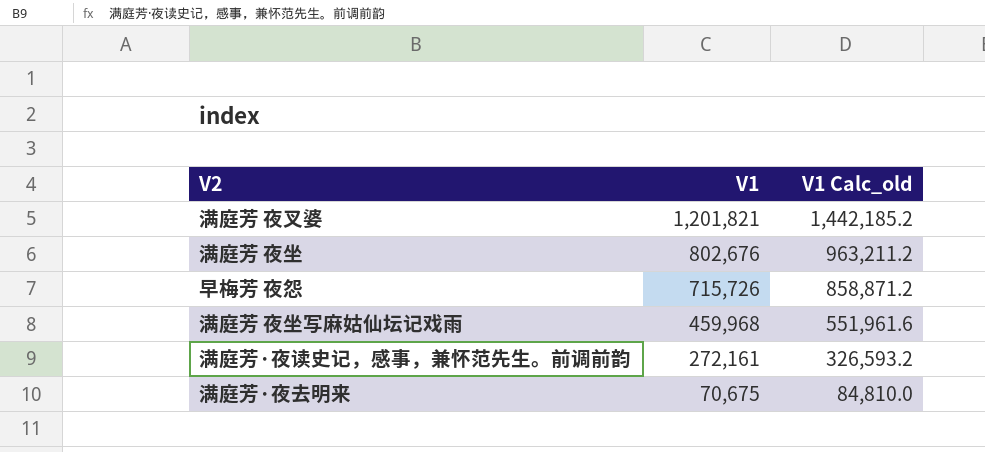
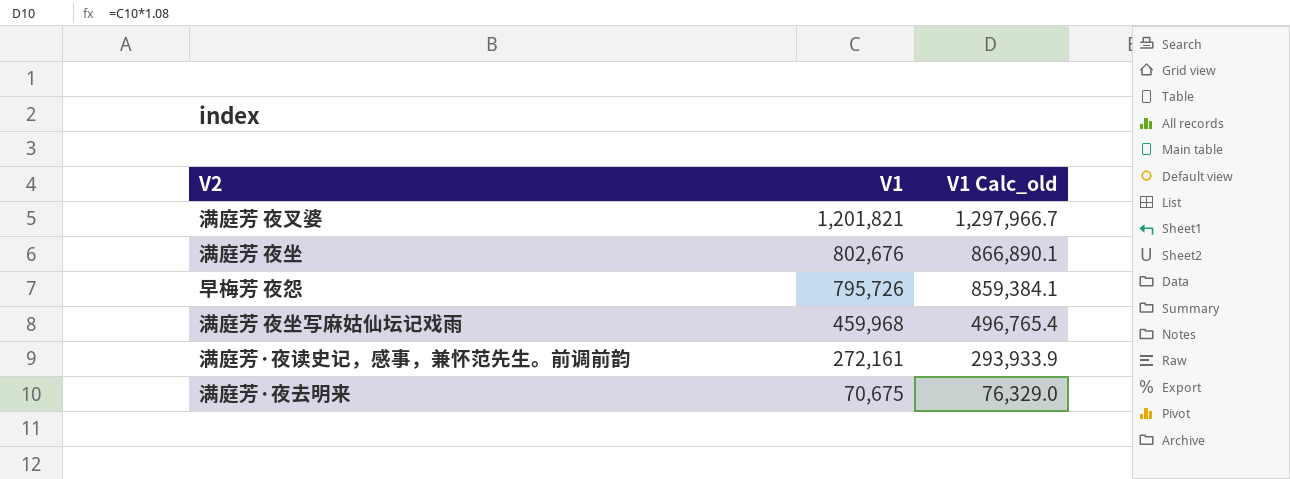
column V1 Calc_old | formula: [V1] * 1.2 -> [V1] * 1.08
早梅芳 夜怨 | V1: 715,726 -> 795,726

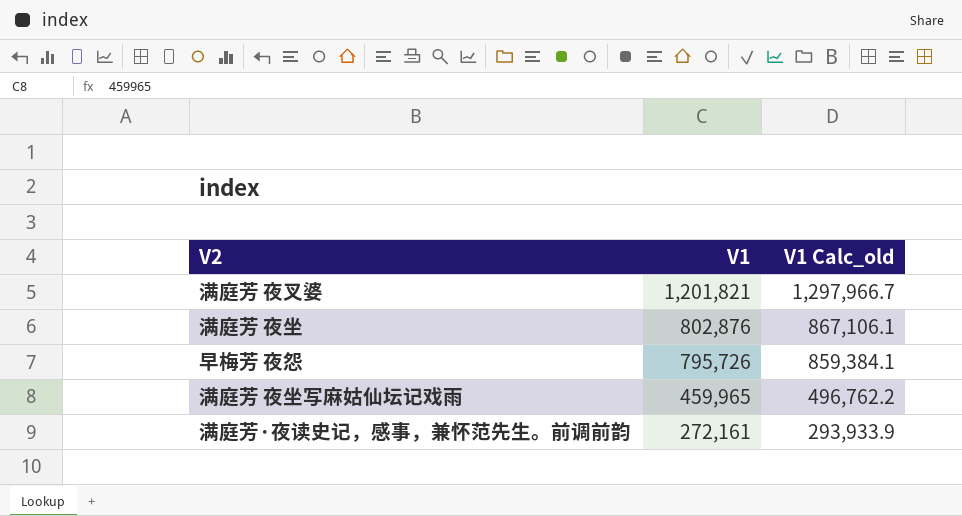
row 满庭芳·夜去明来: 70,675 | 76,329.0 -> none
满庭芳 夜坐 | V1: 802,676 -> 802,876
满庭芳 夜坐 | V1 Calc_old: 866,890.1 -> 867,106.1
满庭芳 夜坐写麻姑仙坛记戏雨 | V1: 459,968 -> 459,965
满庭芳 夜坐写麻姑仙坛记戏雨 | V1 Calc_old: 496,765.4 -> 496,762.2

